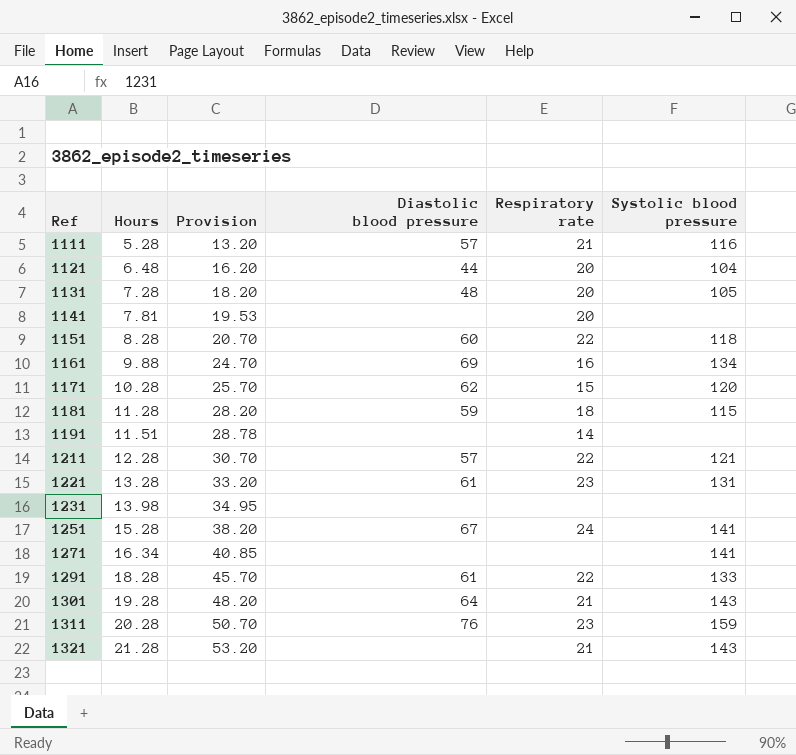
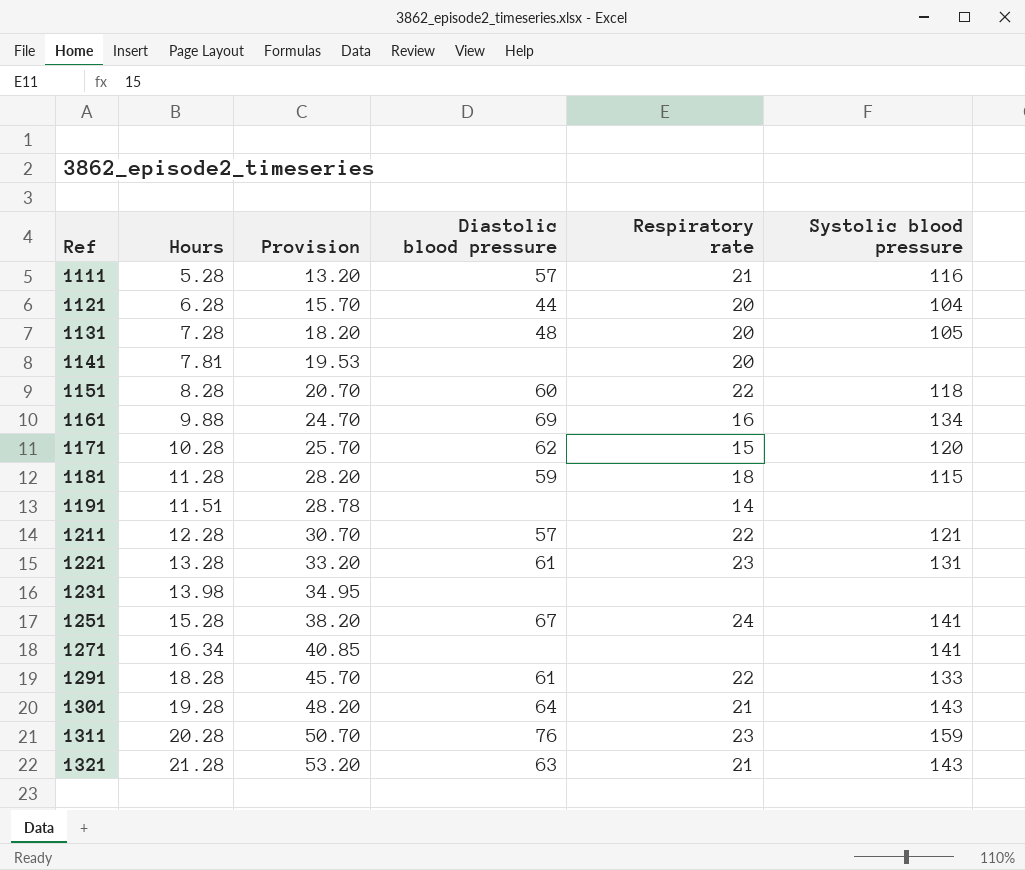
1121 | Hours: 6.48 -> 6.28
1121 | Provision: 16.20 -> 15.70
1321 | Diastolic blood pressure: none -> 63

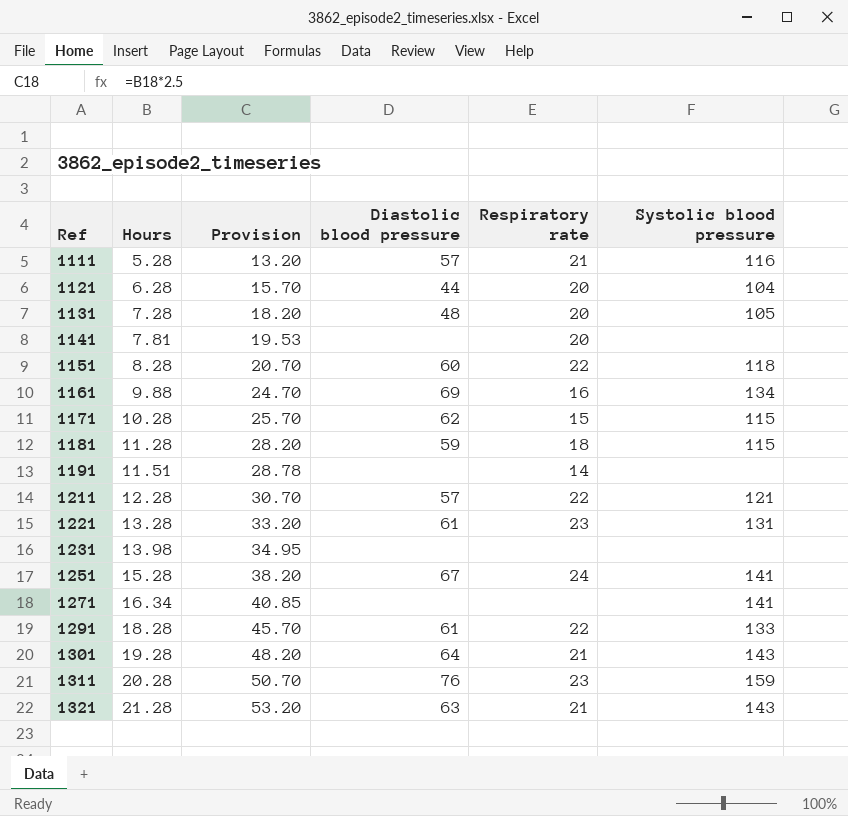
1171 | Systolic blood pressure: 120 -> 115

